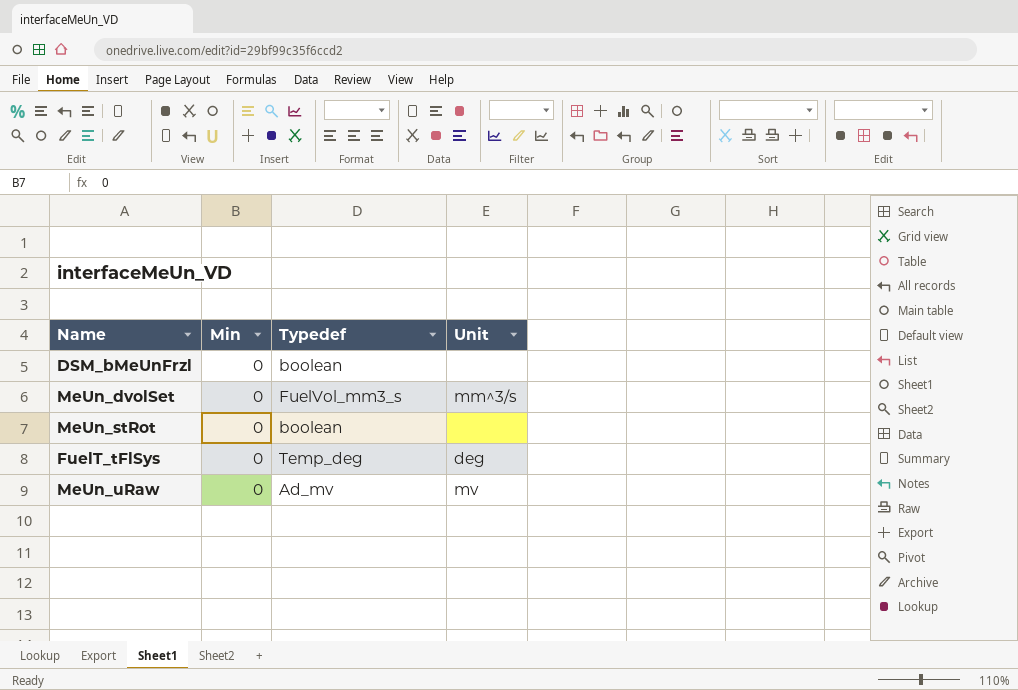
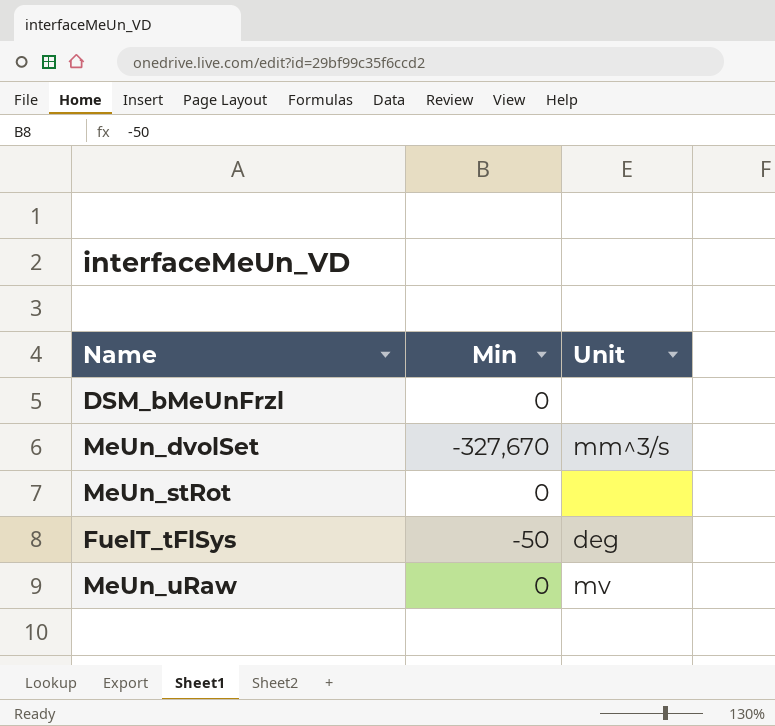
column Typedef | position: 3 -> none
MeUn_dvolSet | Min: 0 -> -327,670
FuelT_tFlSys | Min: 0 -> -50

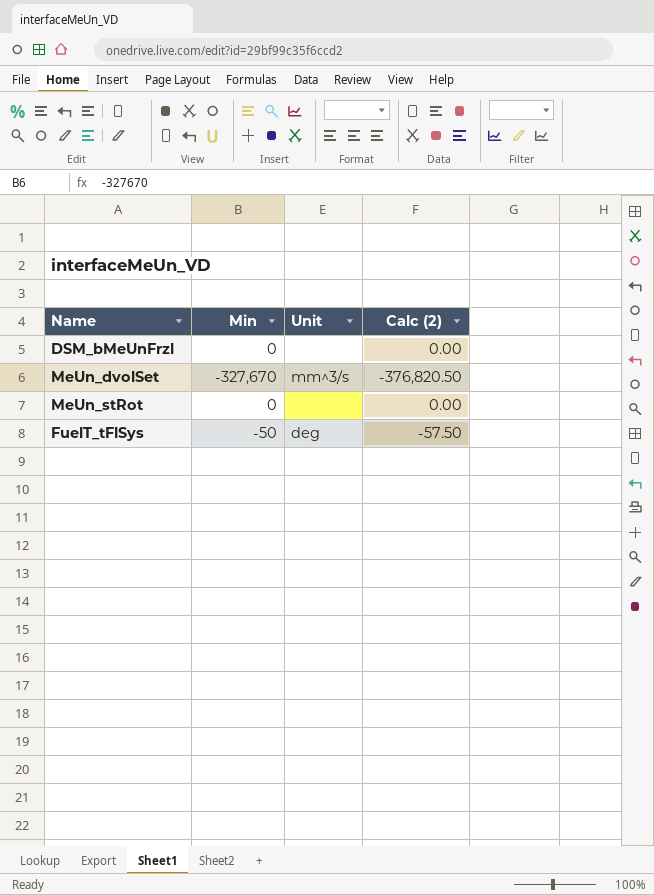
column Calc (2) | formula: none -> [Min] * 1.15
row MeUn_uRaw: 0 | mv -> none

